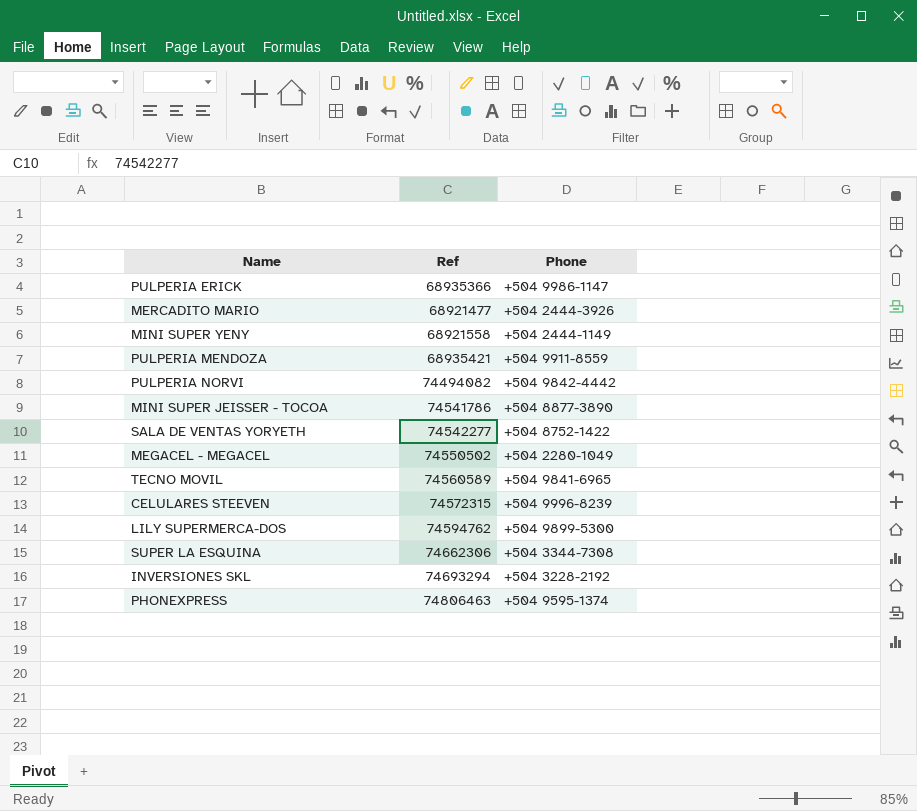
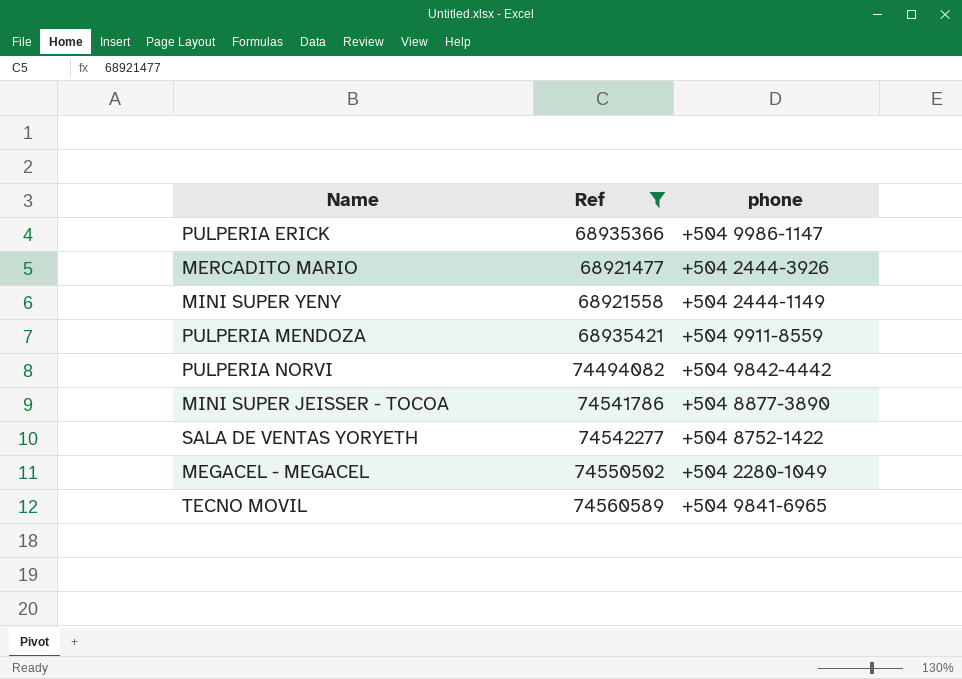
filter: none -> Ref <= 74560589
column name: Phone -> phone

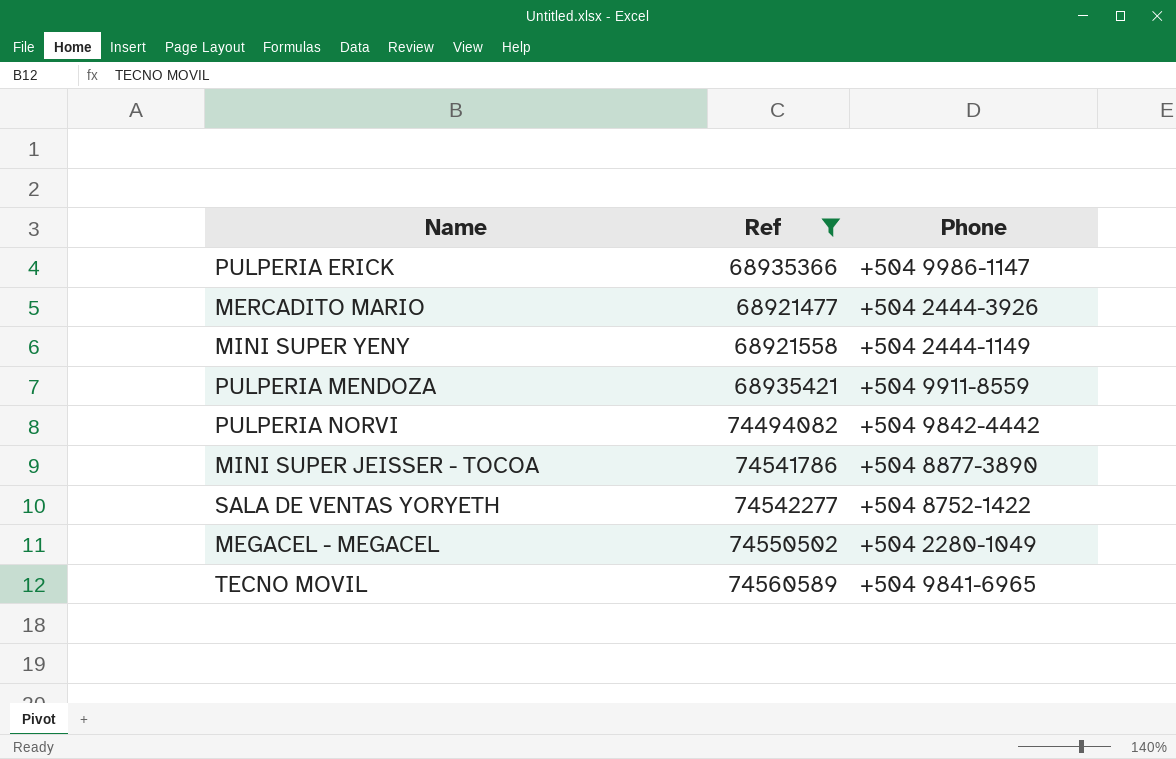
column name: phone -> Phone

